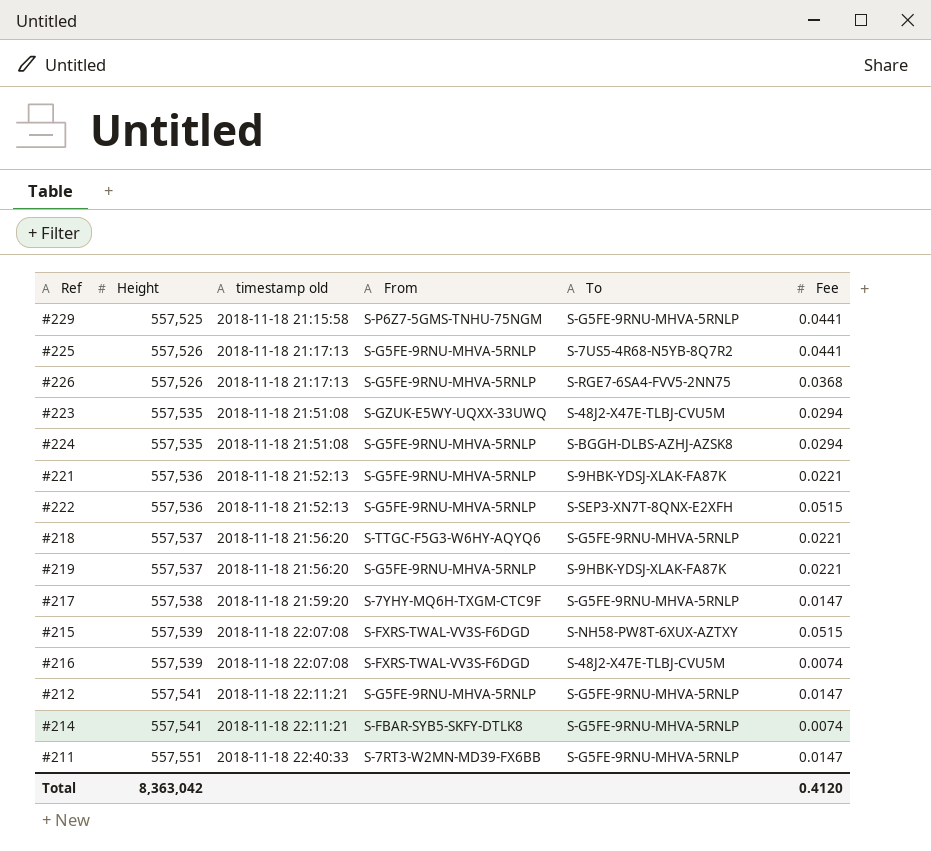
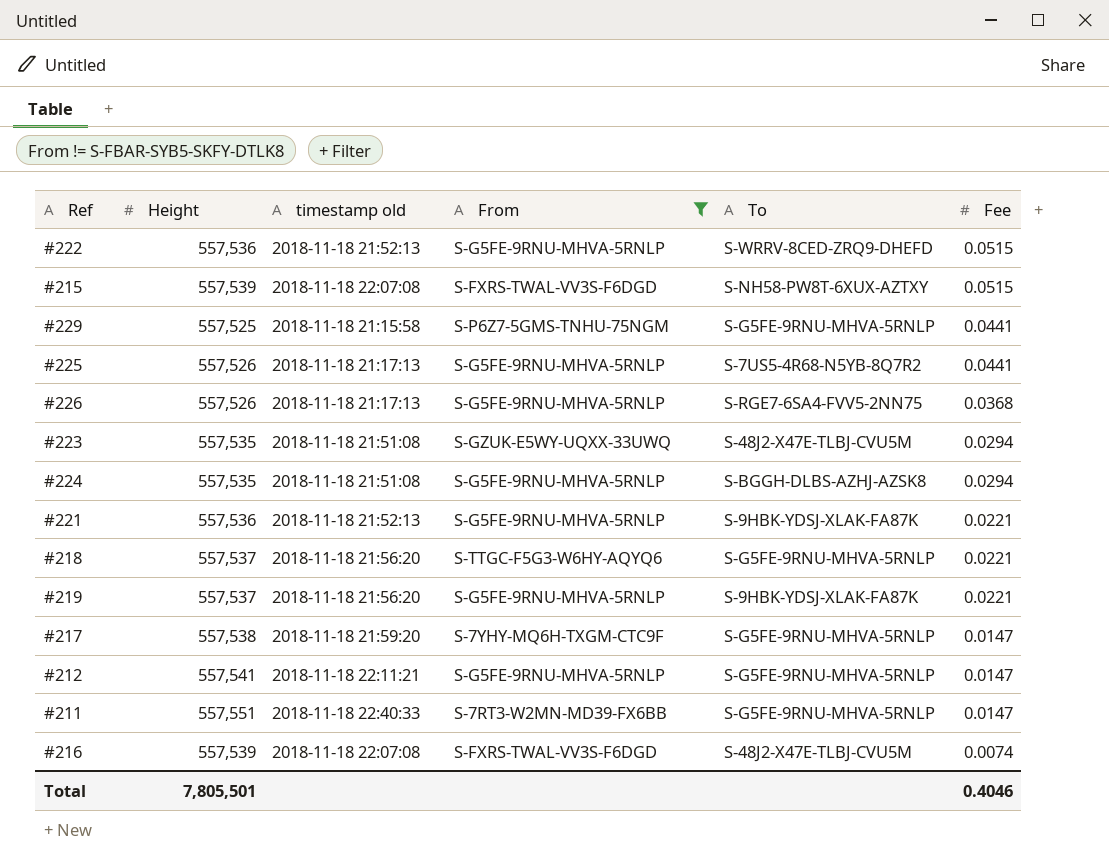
filter: none -> From != S-FBAR-SYB5-SKFY-DTLK8
row order: Height ascending -> Fee descending
#222 | To: S-SEP3-XN7T-8QNX-E2XFH -> S-WRRV-8CED-ZRQ9-DHEFD
Total | Height: 8,363,042 -> 7,805,501
Total | Fee: 0.4120 -> 0.4046

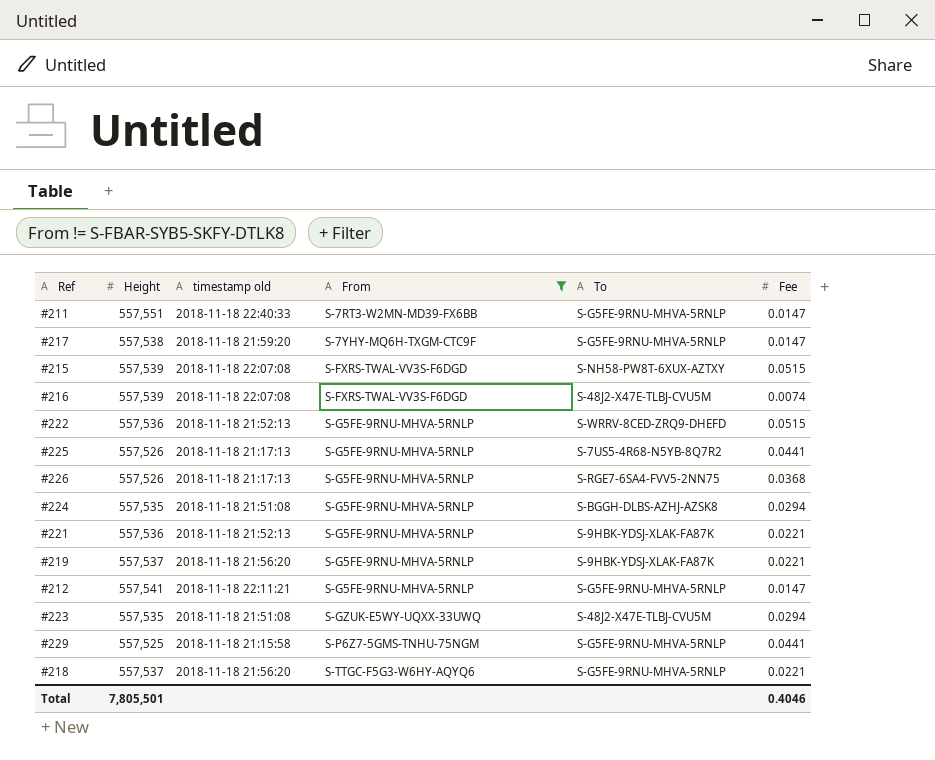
row order: Fee descending -> From ascending

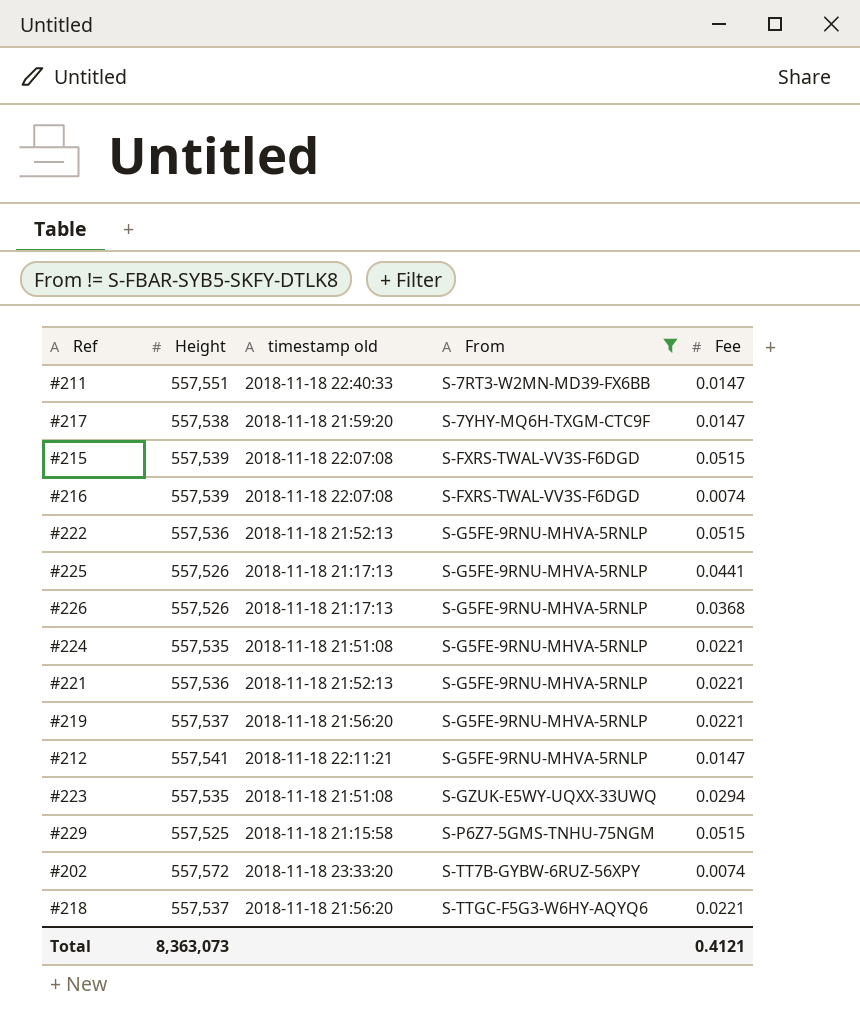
column To | position: 5 -> none
#224 | Fee: 0.0294 -> 0.0221
#229 | Fee: 0.0441 -> 0.0515
row #202: none -> 557,572 | 2018-11-18 23:33:20 | S-TT7B-GYBW-6RUZ-56XPY | 0.0074
Total | Height: 7,805,501 -> 8,363,073
Total | Fee: 0.4046 -> 0.4121

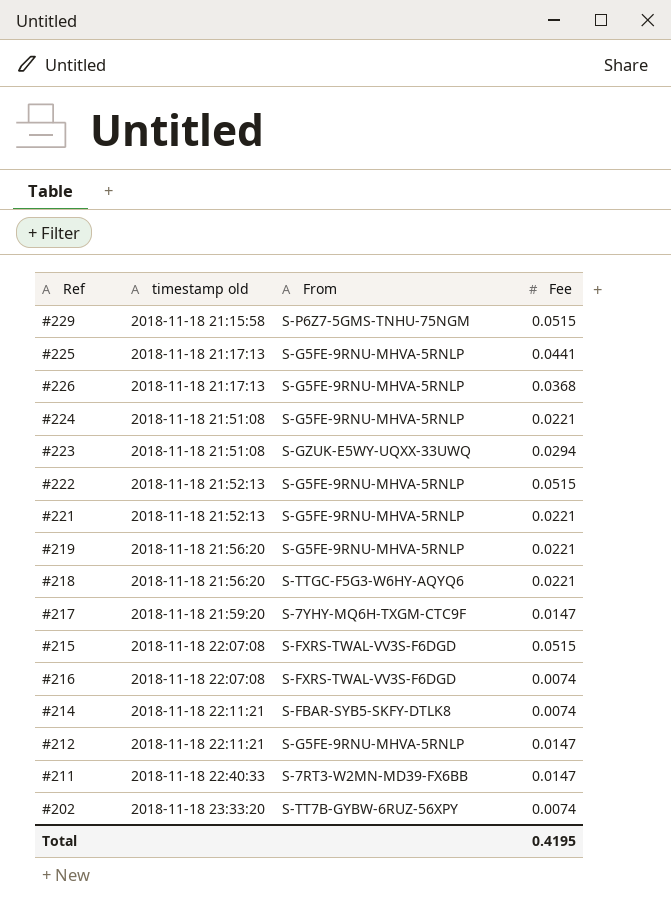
filter: From != S-FBAR-SYB5-SKFY-DTLK8 -> none
row order: From ascending -> timestamp old ascending
column Height | position: 2 -> none
Total | Fee: 0.4121 -> 0.4195

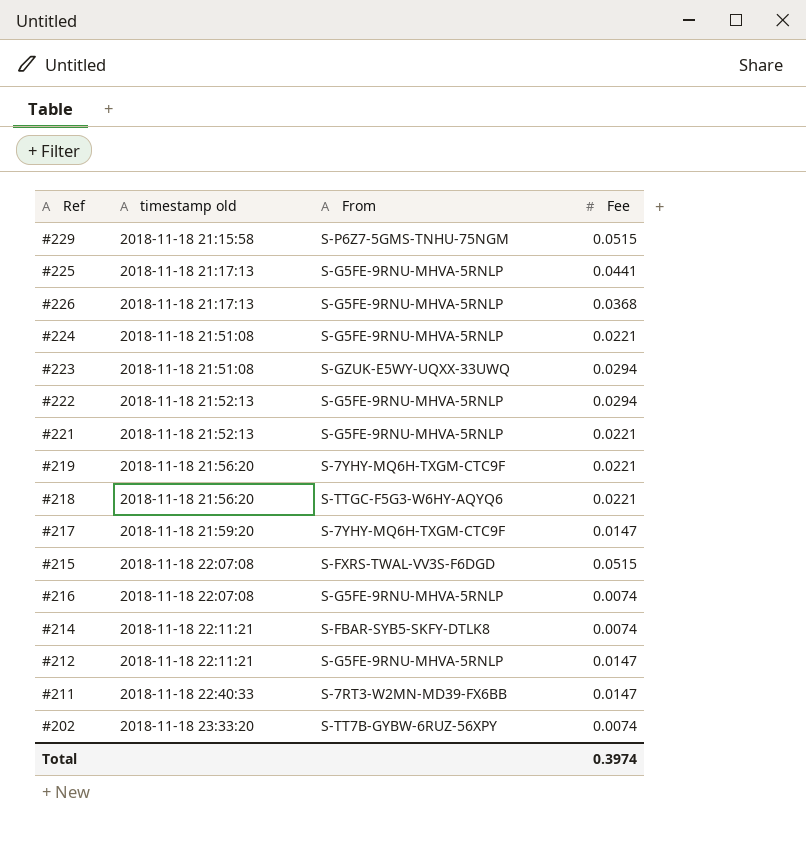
#222 | Fee: 0.0515 -> 0.0294
#219 | From: S-G5FE-9RNU-MHVA-5RNLP -> S-7YHY-MQ6H-TXGM-CTC9F
#216 | From: S-FXRS-TWAL-VV3S-F6DGD -> S-G5FE-9RNU-MHVA-5RNLP
Total | Fee: 0.4195 -> 0.3974

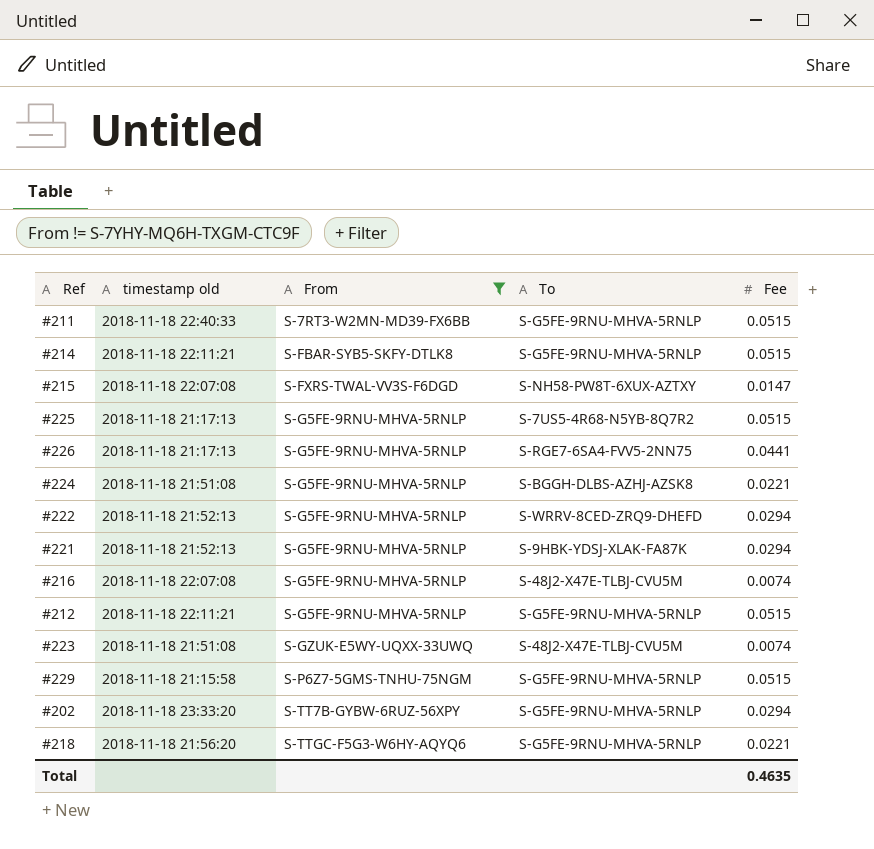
filter: none -> From != S-7YHY-MQ6H-TXGM-CTC9F
row order: timestamp old ascending -> From ascending
column To | position: none -> 4
#211 | Fee: 0.0147 -> 0.0515
#214 | Fee: 0.0074 -> 0.0515
#215 | Fee: 0.0515 -> 0.0147
#225 | Fee: 0.0441 -> 0.0515
#226 | Fee: 0.0368 -> 0.0441
#221 | Fee: 0.0221 -> 0.0294
#212 | Fee: 0.0147 -> 0.0515
#223 | Fee: 0.0294 -> 0.0074
#202 | Fee: 0.0074 -> 0.0294
Total | Fee: 0.3974 -> 0.4635

